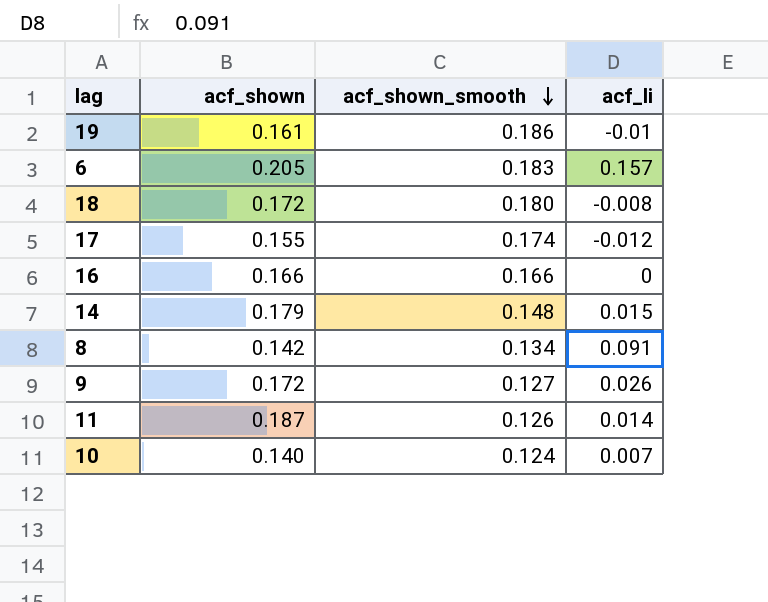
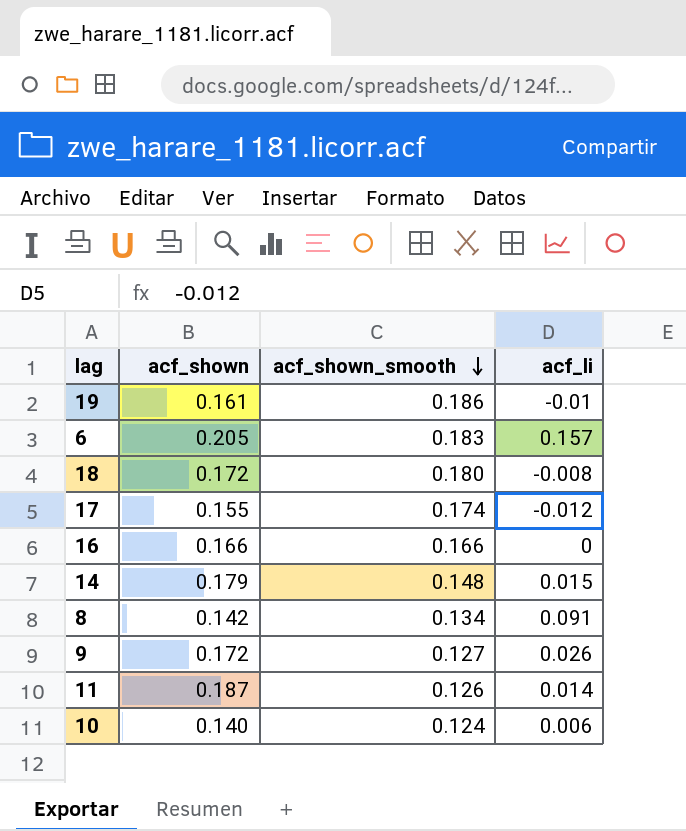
10 | acf_li: 0.007 -> 0.006

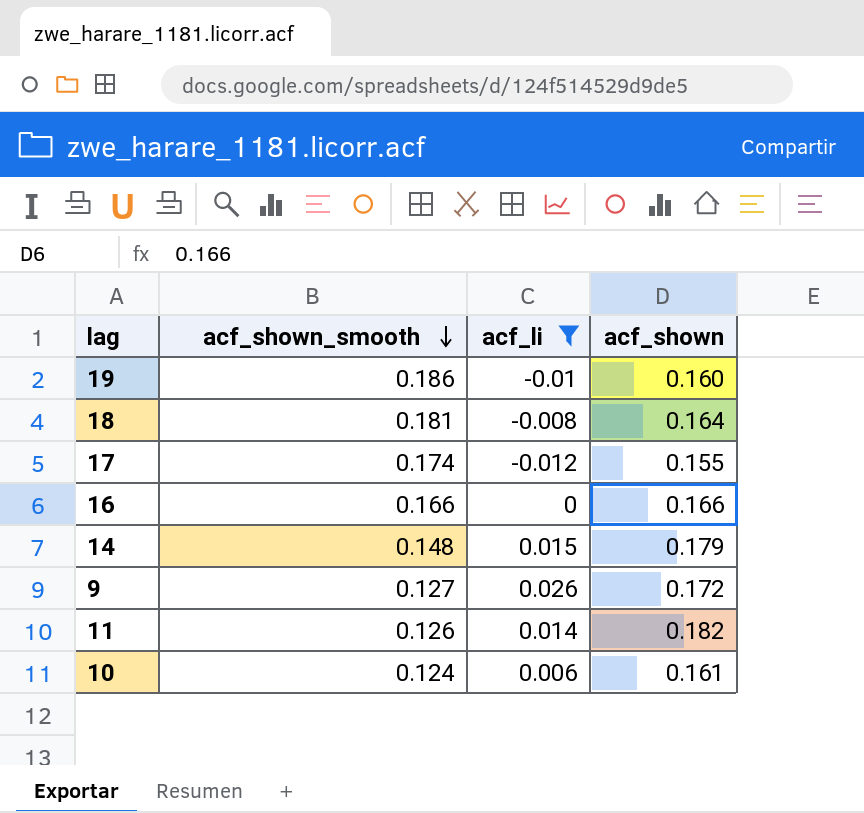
filter: none -> acf_li <= 0.026
column acf_shown | position: 2 -> 4
19 | acf_shown: 0.161 -> 0.160
18 | acf_shown_smooth: 0.180 -> 0.181
18 | acf_shown: 0.172 -> 0.164
11 | acf_shown: 0.187 -> 0.182
10 | acf_shown: 0.140 -> 0.161

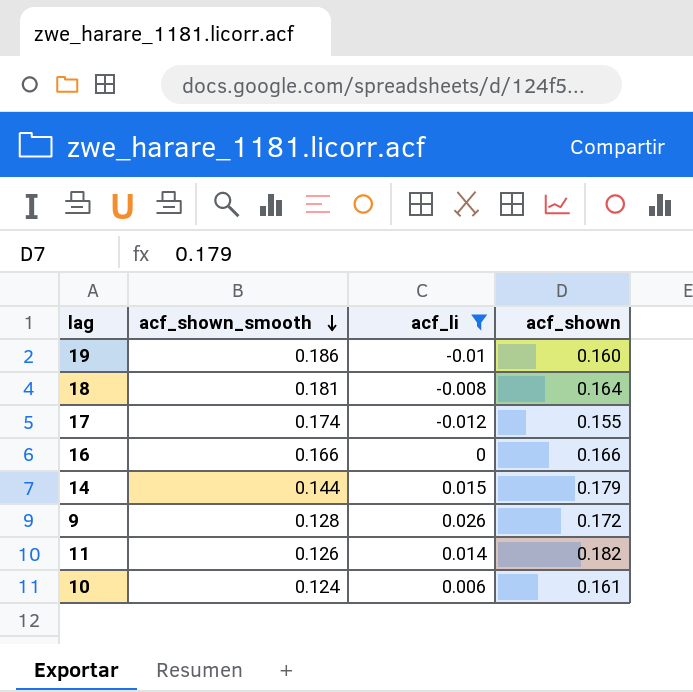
14 | acf_shown_smooth: 0.148 -> 0.144
9 | acf_shown_smooth: 0.127 -> 0.128

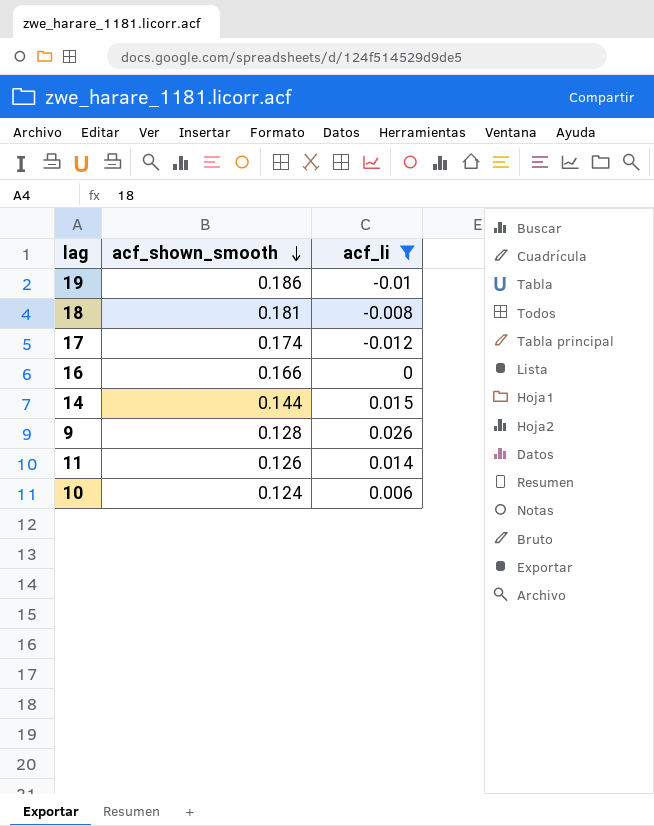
column acf_shown | position: 4 -> none

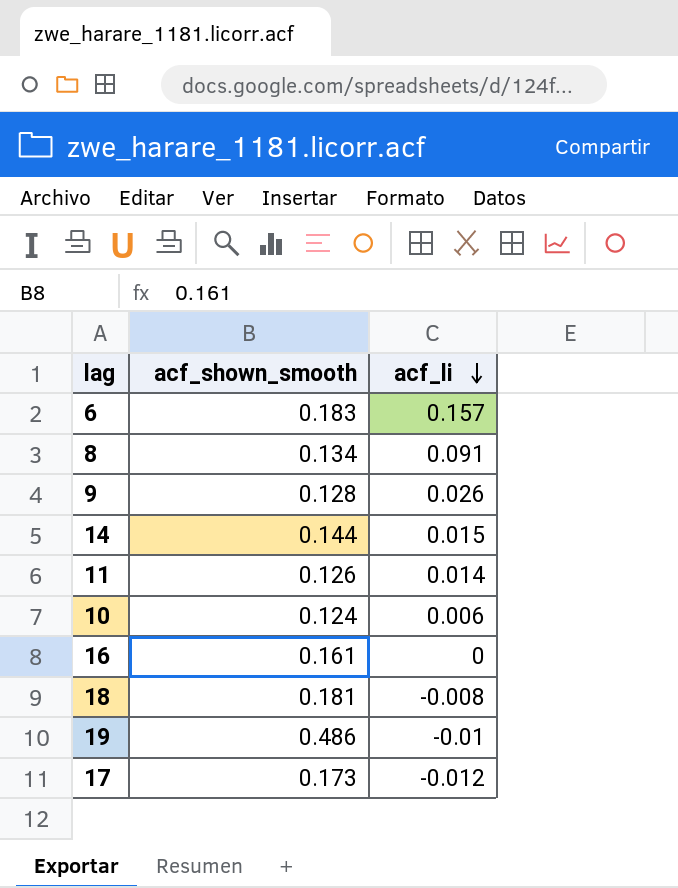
filter: acf_li <= 0.026 -> none
row order: acf_shown_smooth descending -> acf_li descending
16 | acf_shown_smooth: 0.166 -> 0.161
19 | acf_shown_smooth: 0.186 -> 0.486
17 | acf_shown_smooth: 0.174 -> 0.173

